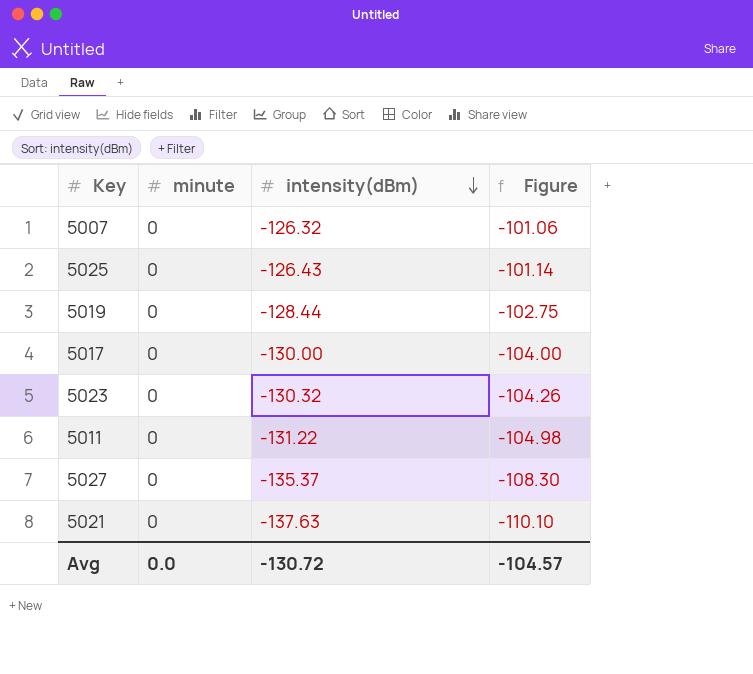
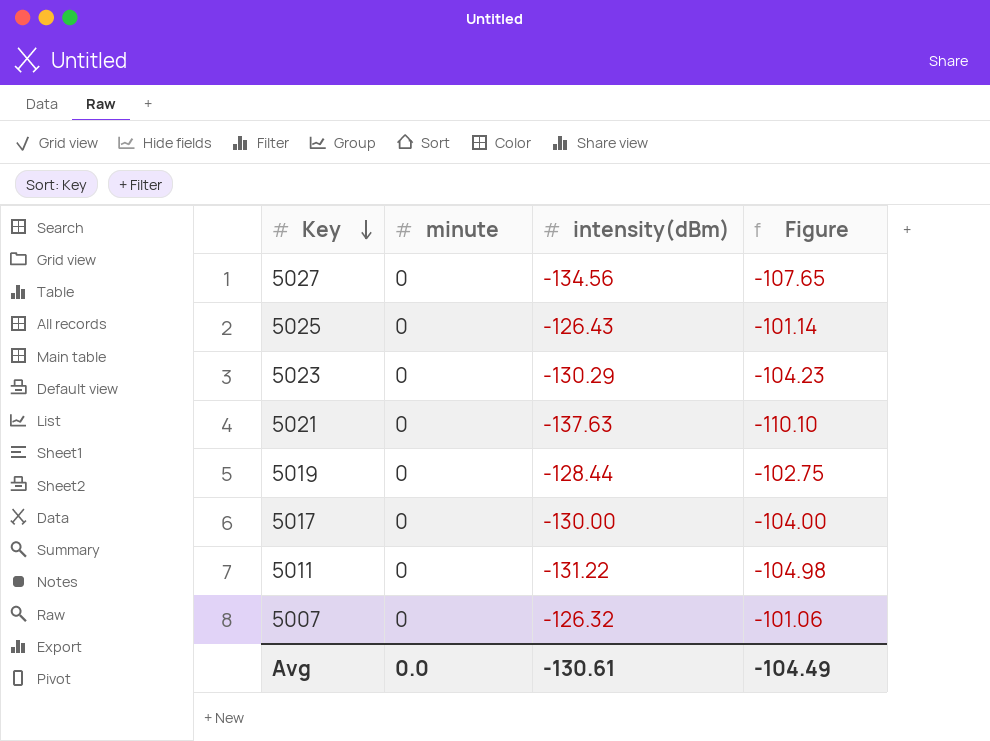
row order: intensity(dBm) descending -> Key descending
5027 | intensity(dBm): -135.37 -> -134.56
5027 | Figure: -108.30 -> -107.65
5023 | intensity(dBm): -130.32 -> -130.29
5023 | Figure: -104.26 -> -104.23
Avg | intensity(dBm): -130.72 -> -130.61
Avg | Figure: -104.57 -> -104.49

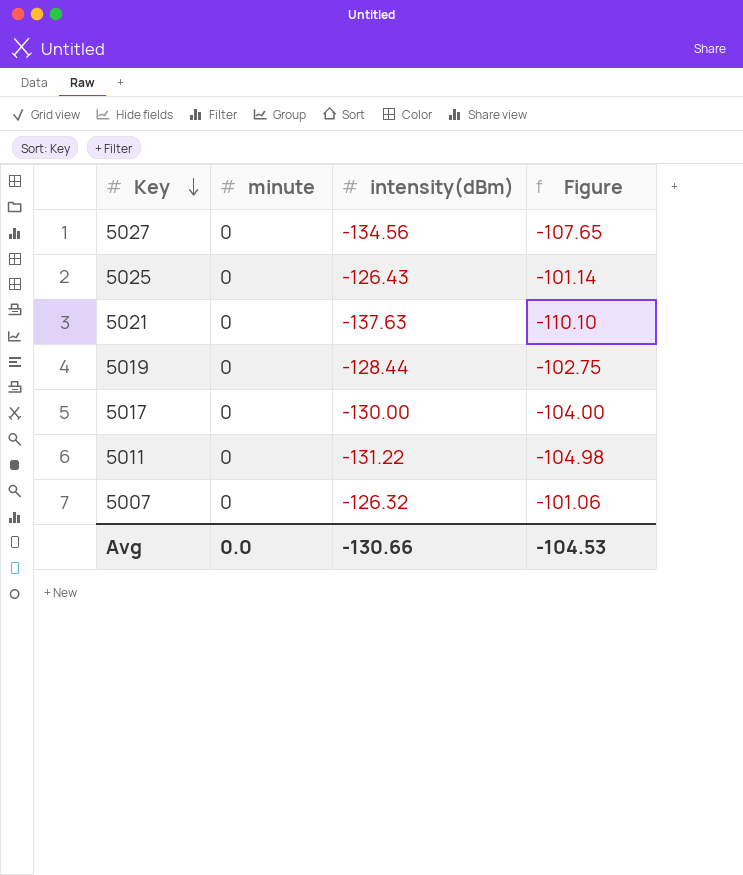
row 5023: 0 | -130.29 | -104.23 -> none
Avg | intensity(dBm): -130.61 -> -130.66
Avg | Figure: -104.49 -> -104.53

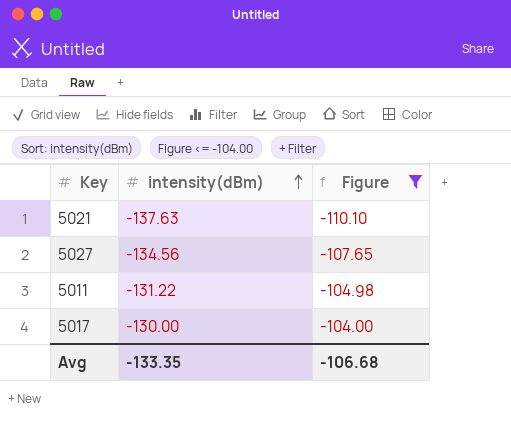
filter: none -> Figure <= -104.00
row order: Key descending -> intensity(dBm) ascending
column minute | position: 2 -> none
Avg | intensity(dBm): -130.66 -> -133.35
Avg | Figure: -104.53 -> -106.68

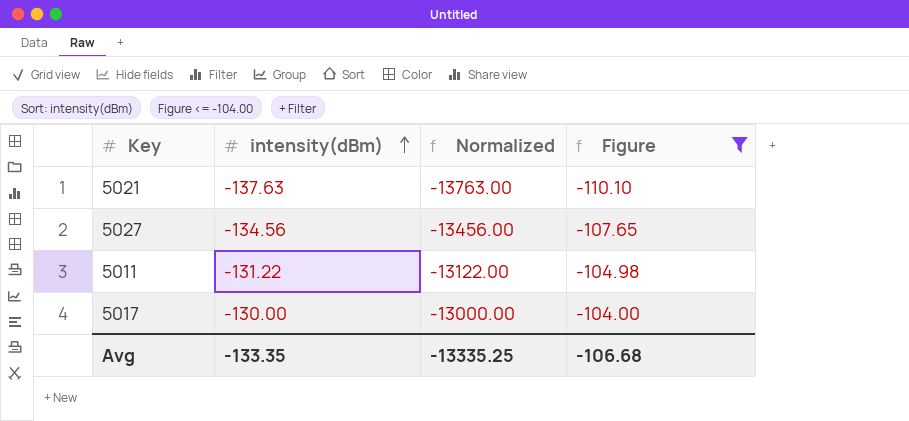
column Normalized | formula: none -> [intensity(dBm)] * 100

